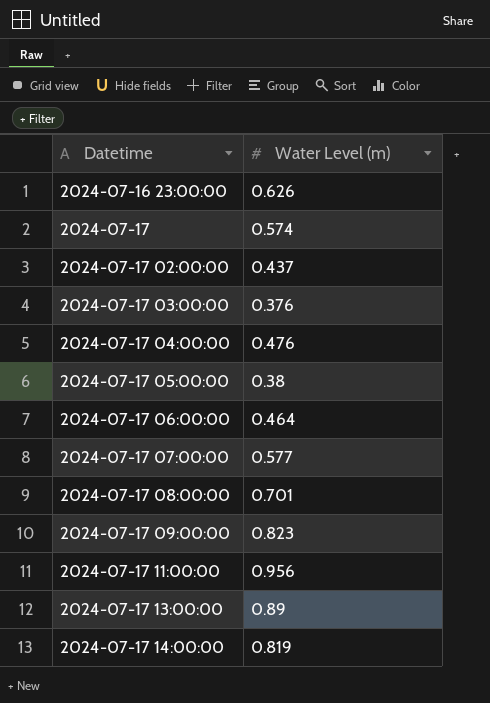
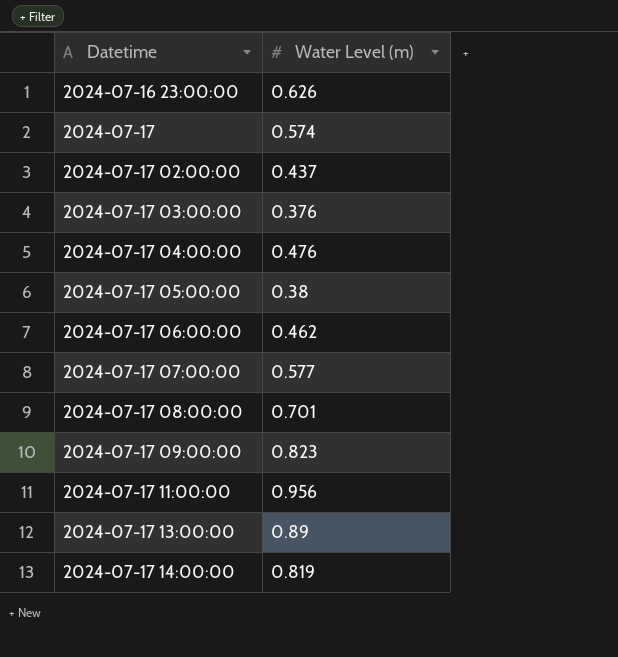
2024-07-17 06:00:00 | Water Level (m): 0.464 -> 0.462

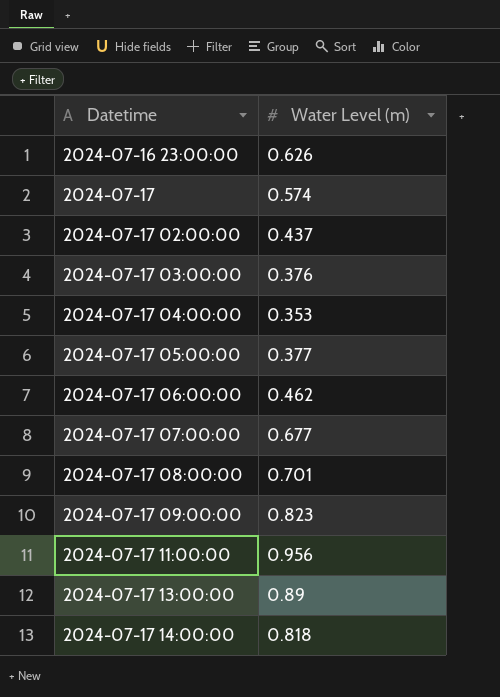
2024-07-17 04:00:00 | Water Level (m): 0.476 -> 0.353
2024-07-17 05:00:00 | Water Level (m): 0.38 -> 0.377
2024-07-17 07:00:00 | Water Level (m): 0.577 -> 0.677
2024-07-17 14:00:00 | Water Level (m): 0.819 -> 0.818

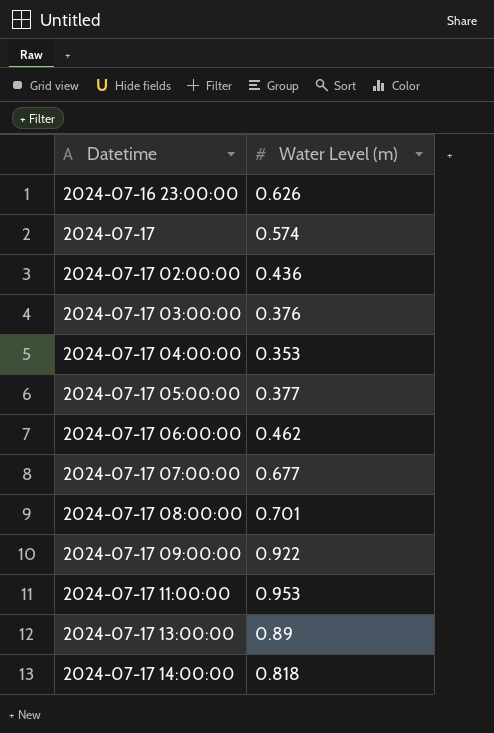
2024-07-17 02:00:00 | Water Level (m): 0.437 -> 0.436
2024-07-17 09:00:00 | Water Level (m): 0.823 -> 0.922
2024-07-17 11:00:00 | Water Level (m): 0.956 -> 0.953

